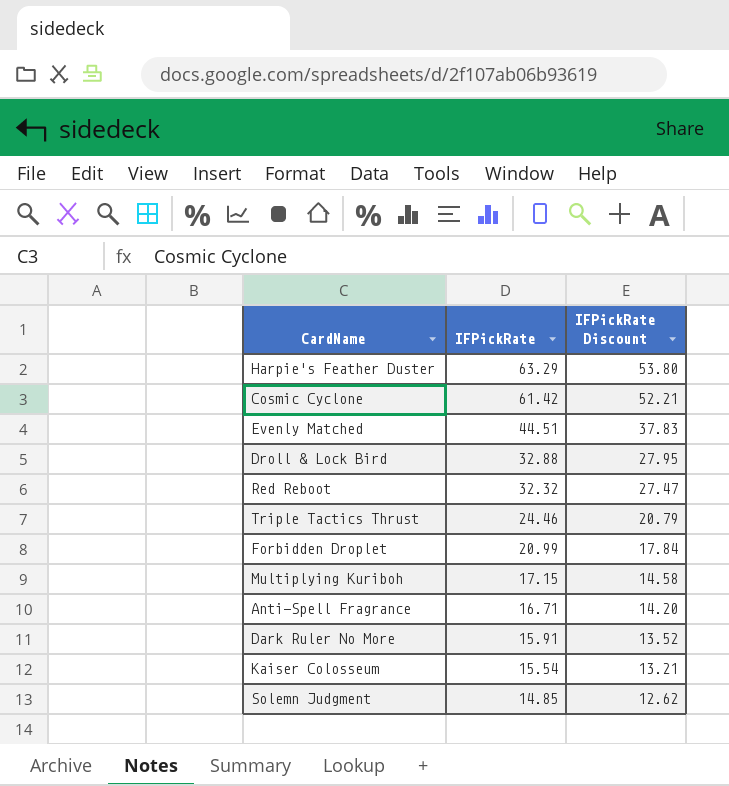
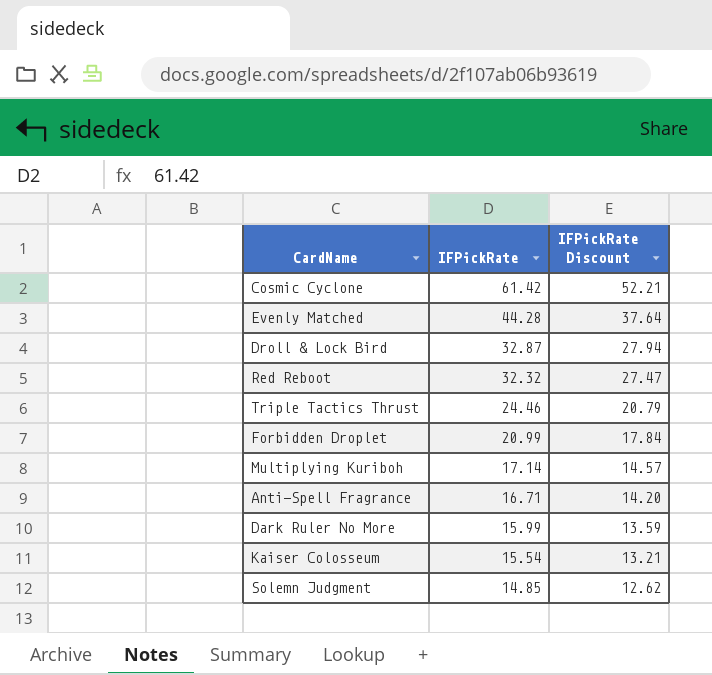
row Harpie's Feather Duster: 63.29 | 53.80 -> none
Evenly Matched | IFPickRate: 44.51 -> 44.28
Evenly Matched | IFPickRate Discount: 37.83 -> 37.64
Droll & Lock Bird | IFPickRate: 32.88 -> 32.87
Droll & Lock Bird | IFPickRate Discount: 27.95 -> 27.94
Multiplying Kuriboh | IFPickRate: 17.15 -> 17.14
Multiplying Kuriboh | IFPickRate Discount: 14.58 -> 14.57
Dark Ruler No More | IFPickRate: 15.91 -> 15.99
Dark Ruler No More | IFPickRate Discount: 13.52 -> 13.59

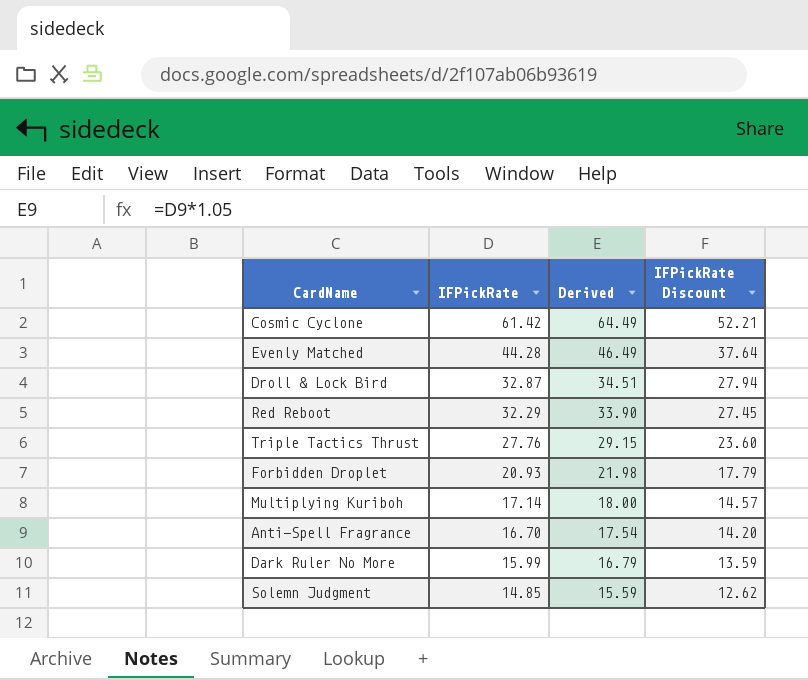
column Derived | formula: none -> [IFPickRate] * 1.05
row Kaiser Colosseum: 15.54 | 13.21 -> none
Red Reboot | IFPickRate: 32.32 -> 32.29
Red Reboot | IFPickRate Discount: 27.47 -> 27.45
Triple Tactics Thrust | IFPickRate: 24.46 -> 27.76
Triple Tactics Thrust | IFPickRate Discount: 20.79 -> 23.60
Forbidden Droplet | IFPickRate: 20.99 -> 20.93
Forbidden Droplet | IFPickRate Discount: 17.84 -> 17.79
Anti-Spell Fragrance | IFPickRate: 16.71 -> 16.70

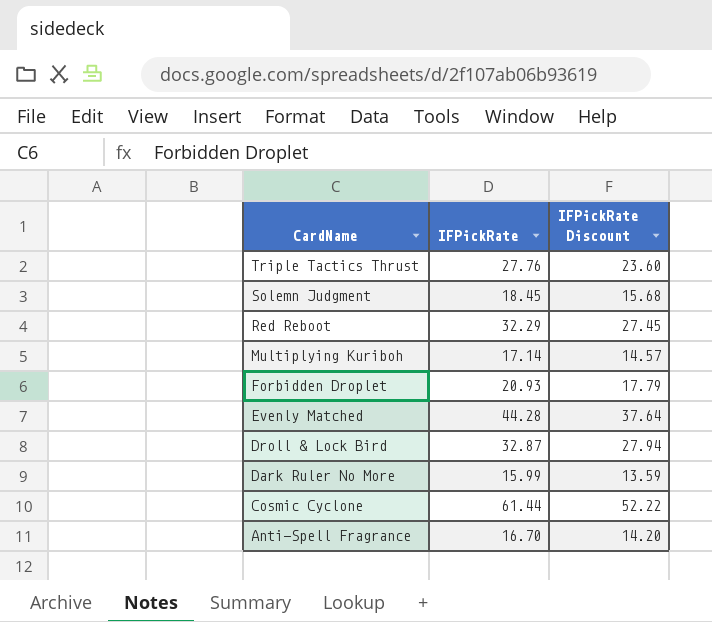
row order: IFPickRate descending -> CardName descending
column Derived | formula: [IFPickRate] * 1.05 -> none
Solemn Judgment | IFPickRate: 14.85 -> 18.45
Solemn Judgment | IFPickRate Discount: 12.62 -> 15.68
Cosmic Cyclone | IFPickRate: 61.42 -> 61.44
Cosmic Cyclone | IFPickRate Discount: 52.21 -> 52.22

